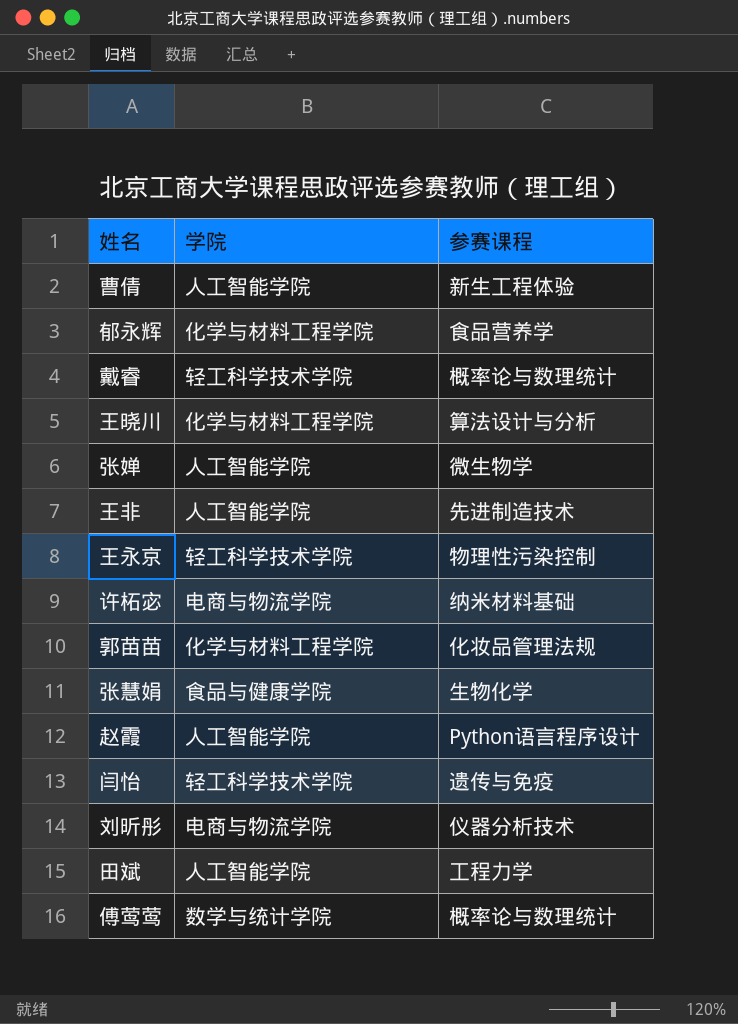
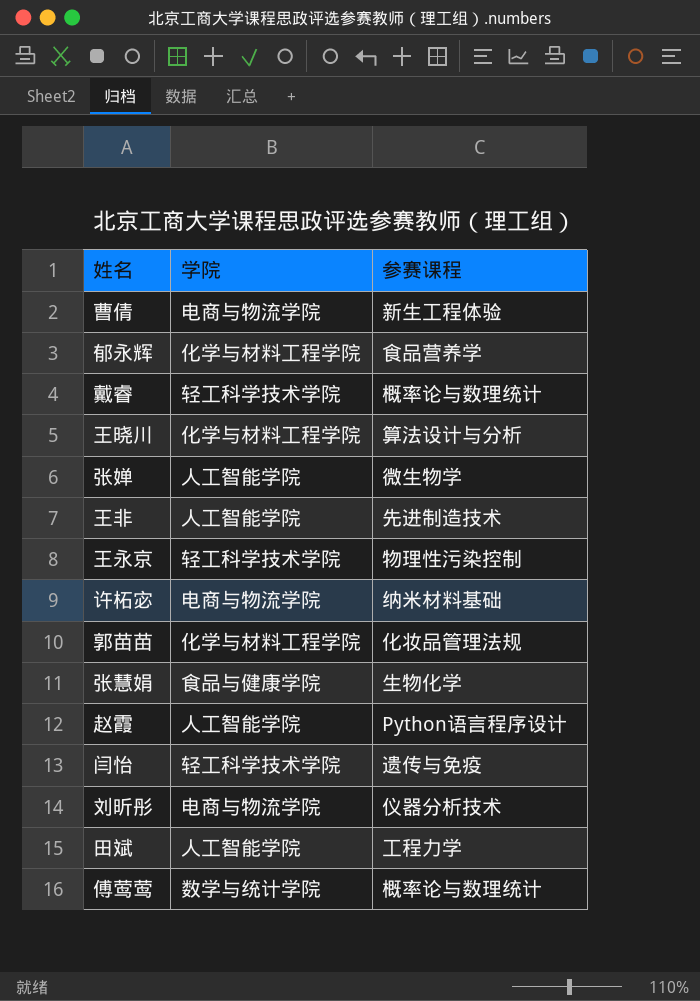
曹倩 | 学院: 人工智能学院 -> 电商与物流学院

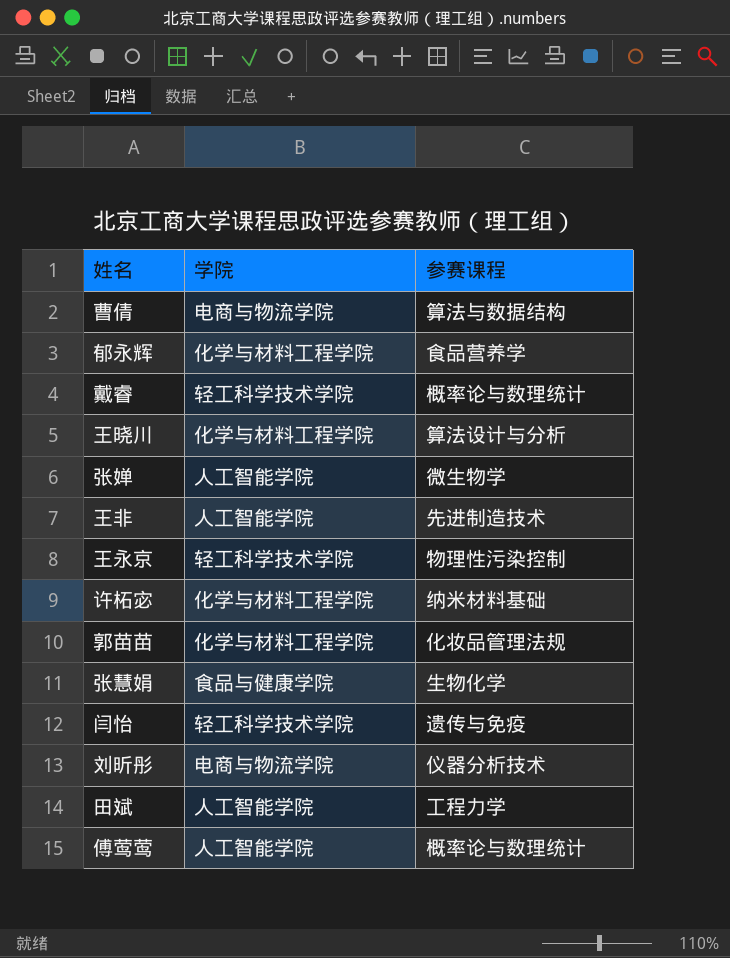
row 赵霞: 人工智能学院 | Python语言程序设计 -> none
曹倩 | 参赛课程: 新生工程体验 -> 算法与数据结构
许柘宓 | 学院: 电商与物流学院 -> 化学与材料工程学院
傅莺莺 | 学院: 数学与统计学院 -> 人工智能学院

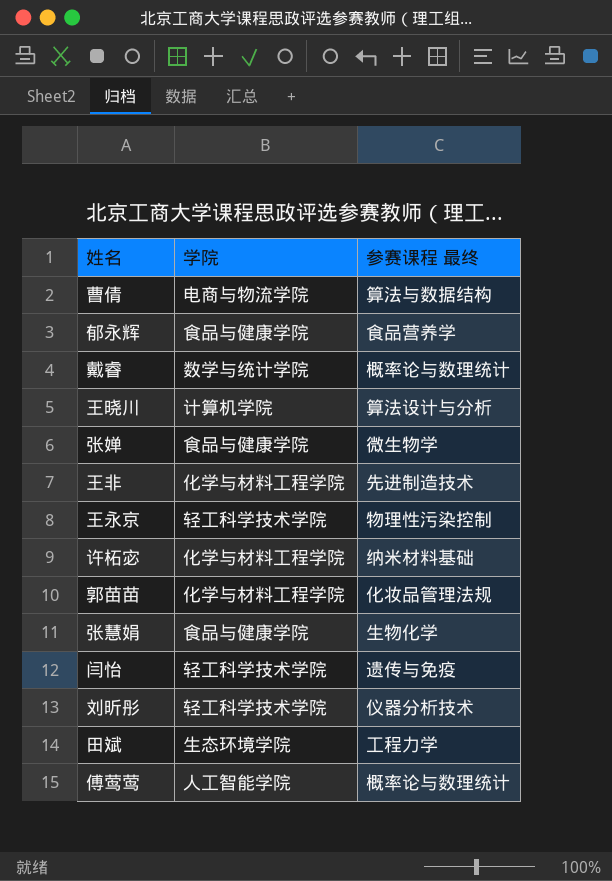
column name: 参赛课程 -> 参赛课程 最终
郁永辉 | 学院: 化学与材料工程学院 -> 食品与健康学院
戴睿 | 学院: 轻工科学技术学院 -> 数学与统计学院
王晓川 | 学院: 化学与材料工程学院 -> 计算机学院
张婵 | 学院: 人工智能学院 -> 食品与健康学院
王非 | 学院: 人工智能学院 -> 化学与材料工程学院
刘昕彤 | 学院: 电商与物流学院 -> 轻工科学技术学院
田斌 | 学院: 人工智能学院 -> 生态环境学院

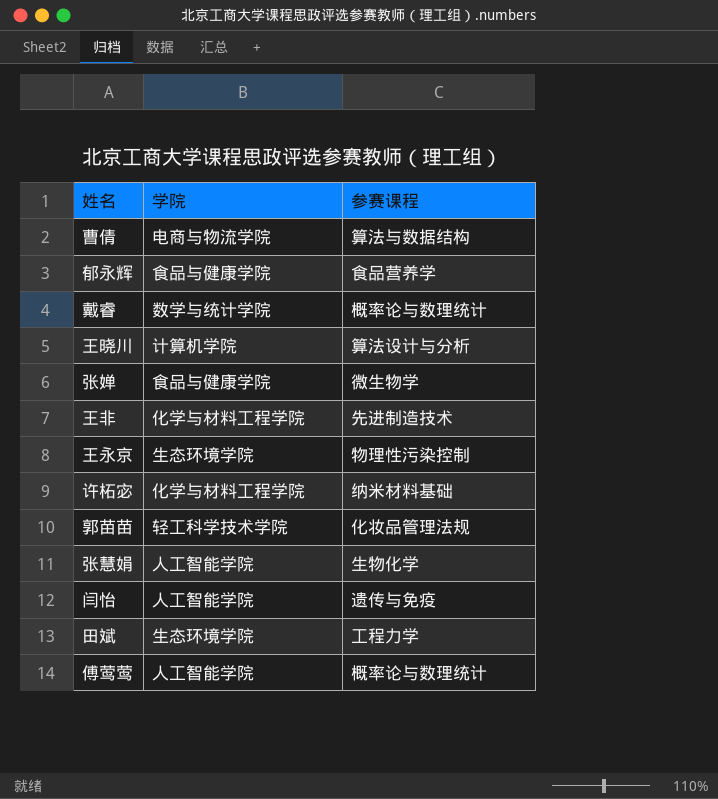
column name: 参赛课程 最终 -> 参赛课程
row 刘昕彤: 轻工科学技术学院 | 仪器分析技术 -> none
王永京 | 学院: 轻工科学技术学院 -> 生态环境学院
郭苗苗 | 学院: 化学与材料工程学院 -> 轻工科学技术学院
张慧娟 | 学院: 食品与健康学院 -> 人工智能学院
闫怡 | 学院: 轻工科学技术学院 -> 人工智能学院

